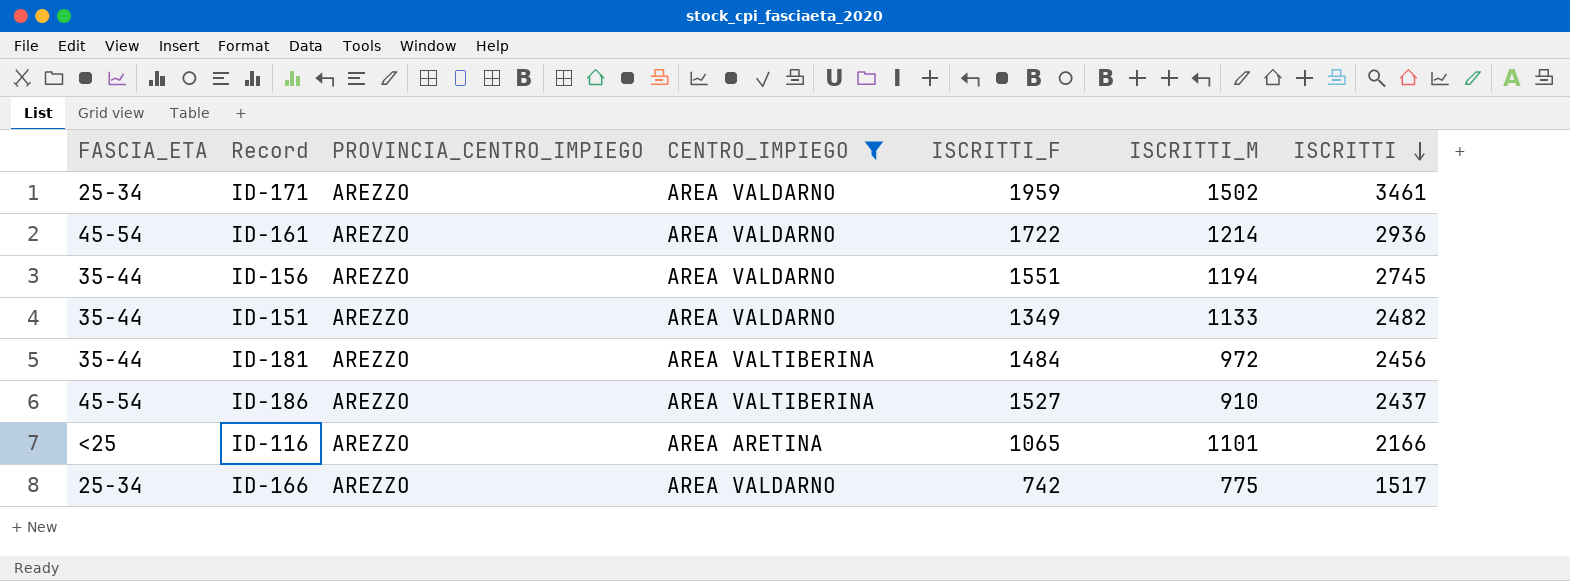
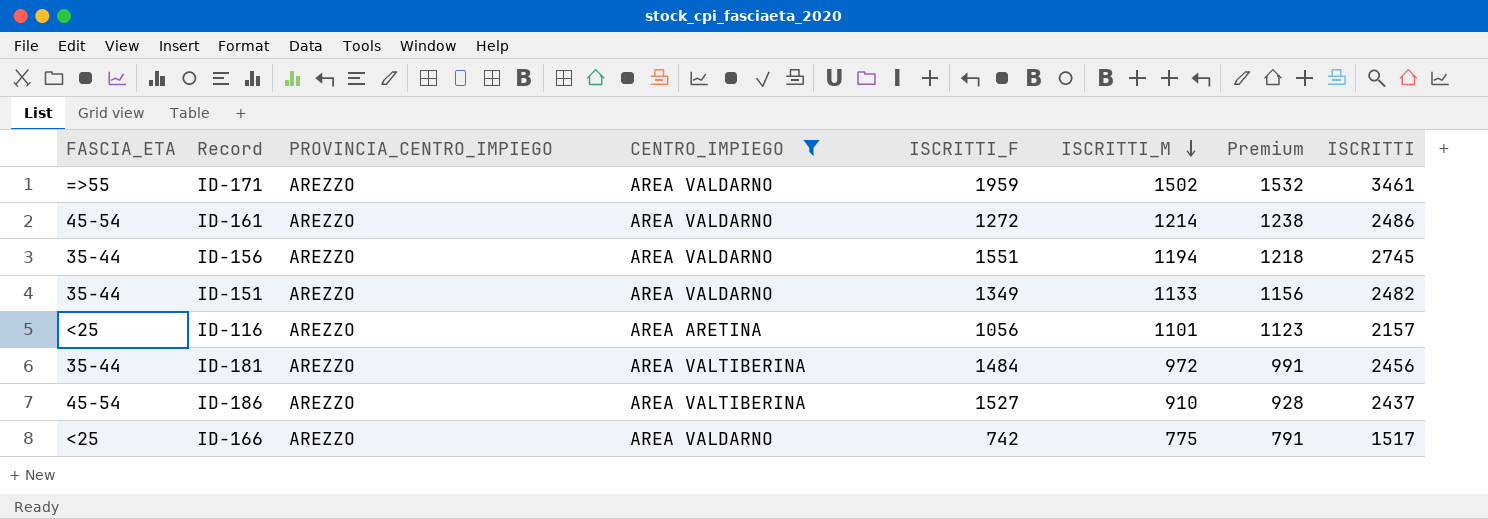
row order: ISCRITTI descending -> ISCRITTI_M descending
column Premium | formula: none -> [ISCRITTI_M] * 1.02
ID-171 | FASCIA_ETA: 25-34 -> =>55
ID-161 | ISCRITTI_F: 1722 -> 1272
ID-161 | ISCRITTI: 2936 -> 2486
ID-116 | ISCRITTI_F: 1065 -> 1056
ID-116 | ISCRITTI: 2166 -> 2157
ID-166 | FASCIA_ETA: 25-34 -> <25

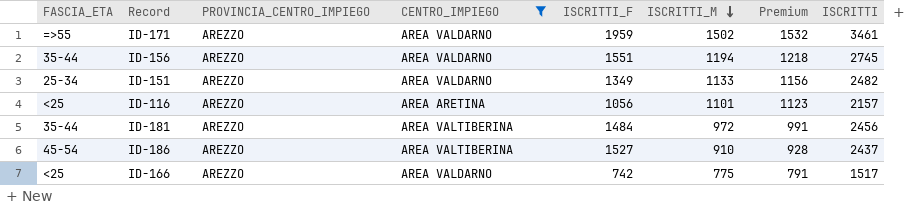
row ID-161: 45-54 | AREZZO | AREA VALDARNO | 1272 | 1214 | 1238 | 2486 -> none
ID-151 | FASCIA_ETA: 35-44 -> 25-34

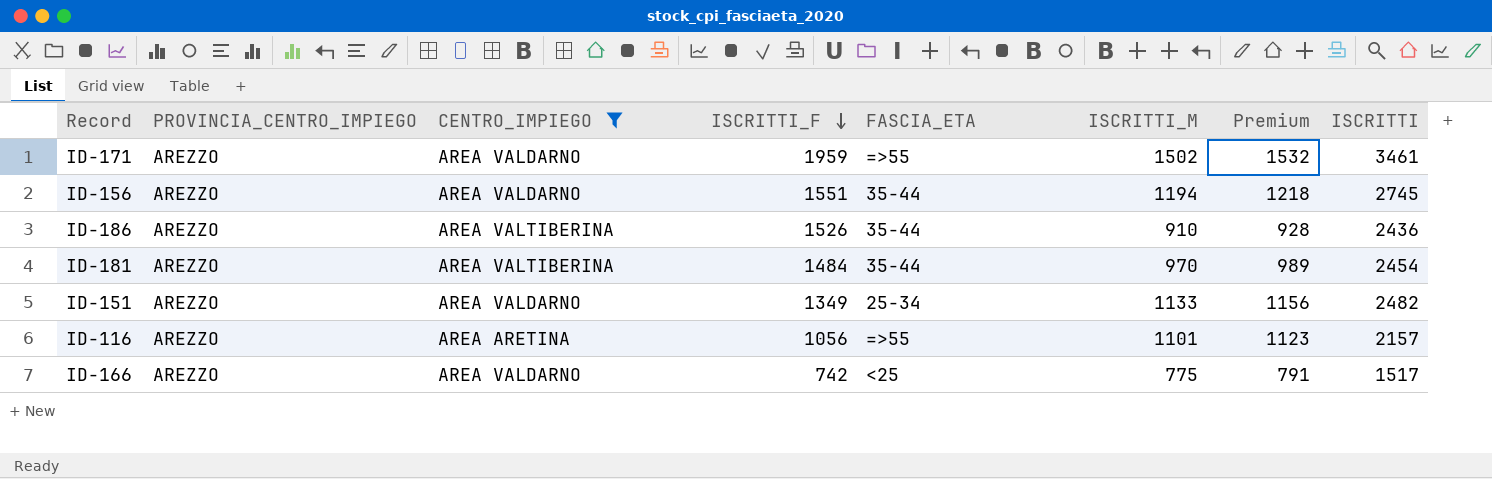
row order: ISCRITTI_M descending -> ISCRITTI_F descending
column FASCIA_ETA | position: 1 -> 5
ID-186 | ISCRITTI_F: 1527 -> 1526
ID-186 | FASCIA_ETA: 45-54 -> 35-44
ID-186 | ISCRITTI: 2437 -> 2436
ID-181 | ISCRITTI_M: 972 -> 970
ID-181 | Premium: 991 -> 989
ID-181 | ISCRITTI: 2456 -> 2454
ID-116 | FASCIA_ETA: <25 -> =>55

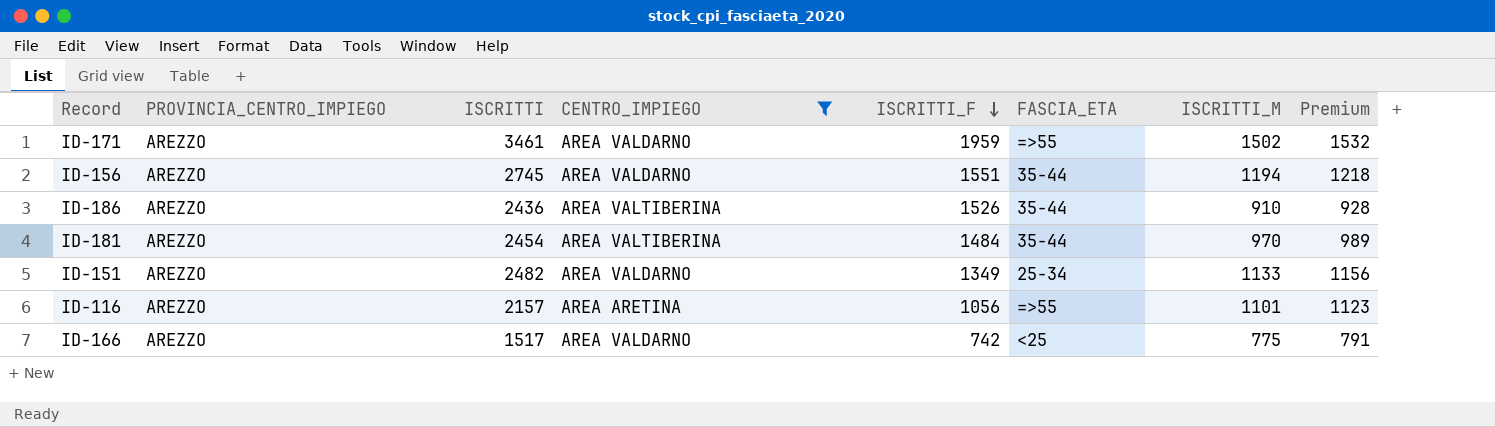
column ISCRITTI | position: 8 -> 3

